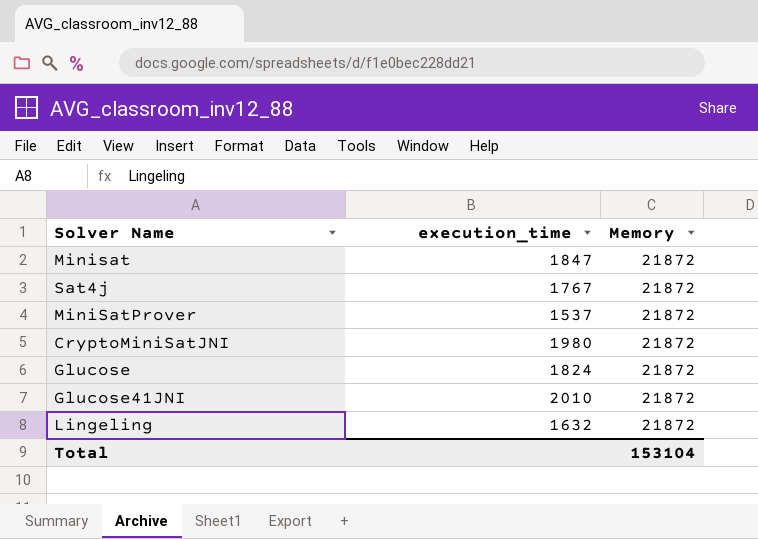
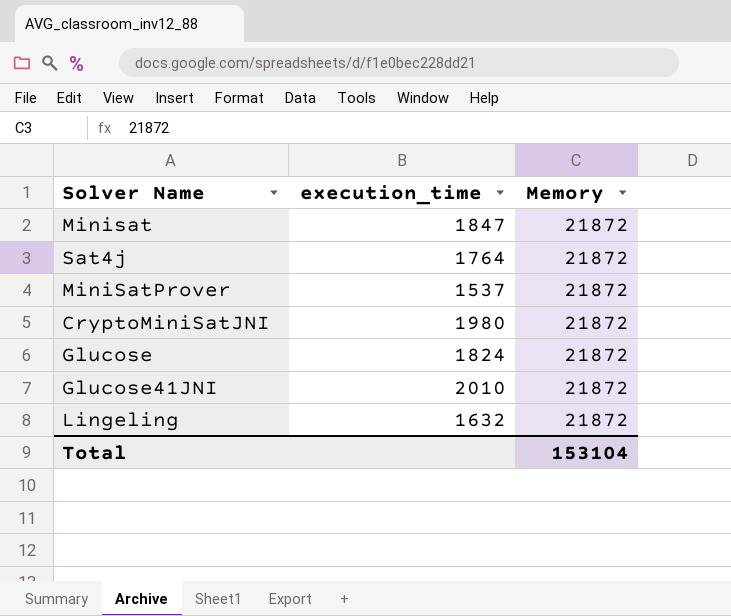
Sat4j | execution_time: 1767 -> 1764

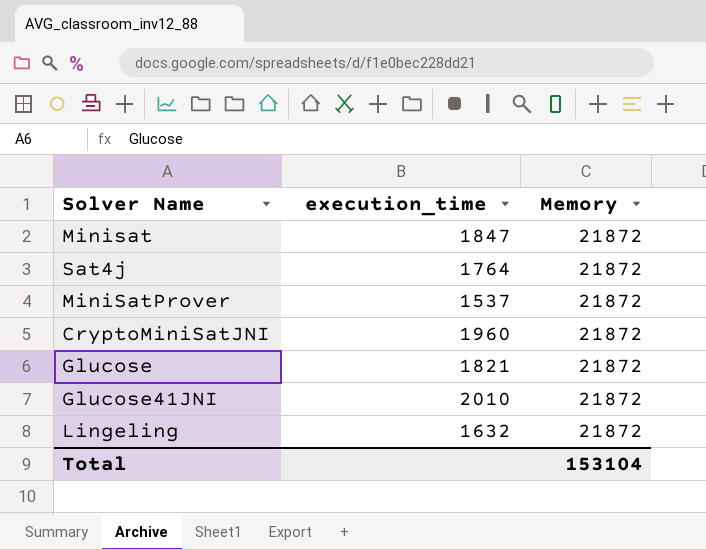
CryptoMiniSatJNI | execution_time: 1980 -> 1960
Glucose | execution_time: 1824 -> 1821

